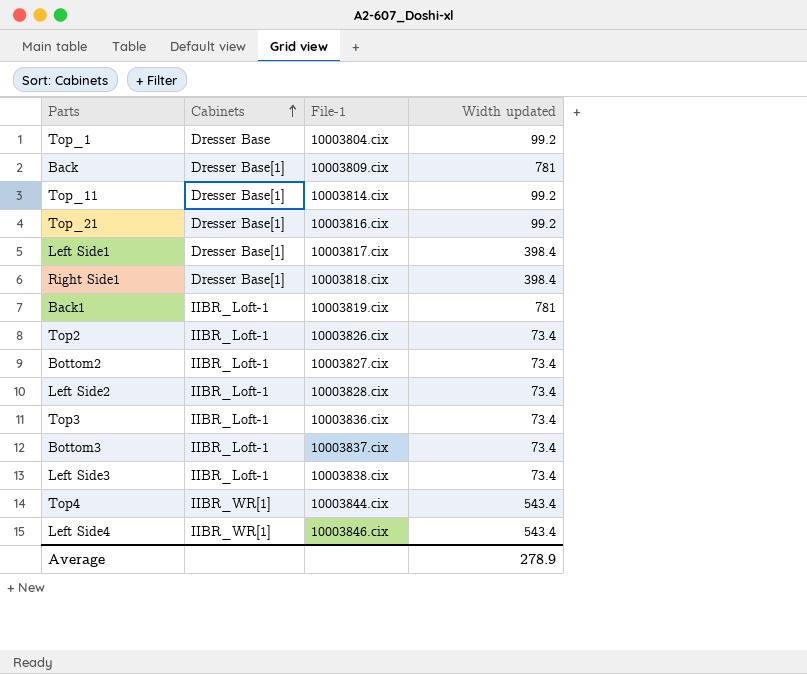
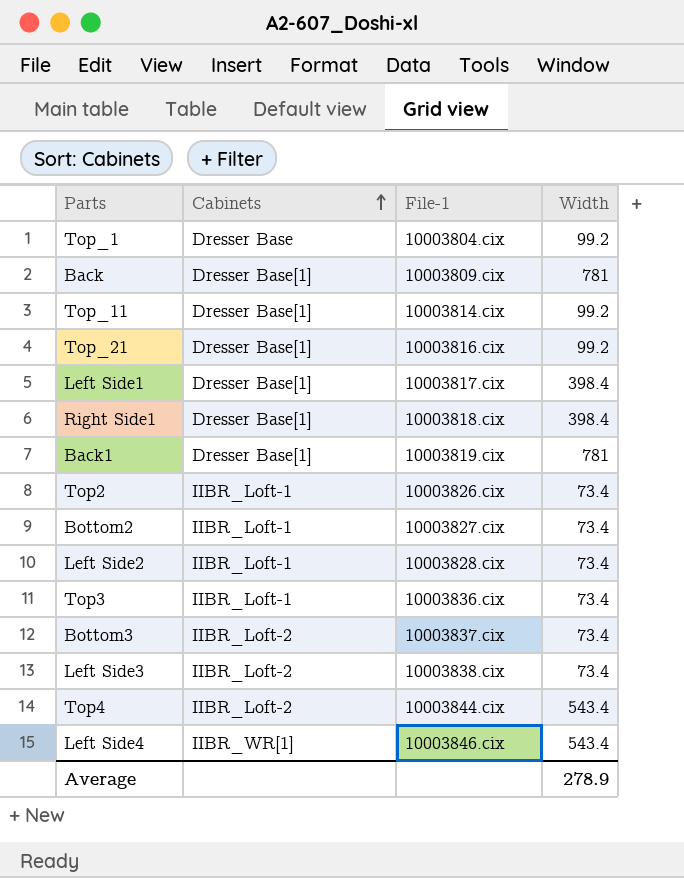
column name: Width updated -> Width
Back1 | Cabinets: IIBR_Loft-1 -> Dresser Base[1]
Bottom3 | Cabinets: IIBR_Loft-1 -> IIBR_Loft-2
Left Side3 | Cabinets: IIBR_Loft-1 -> IIBR_Loft-2
Top4 | Cabinets: IIBR_WR[1] -> IIBR_Loft-2

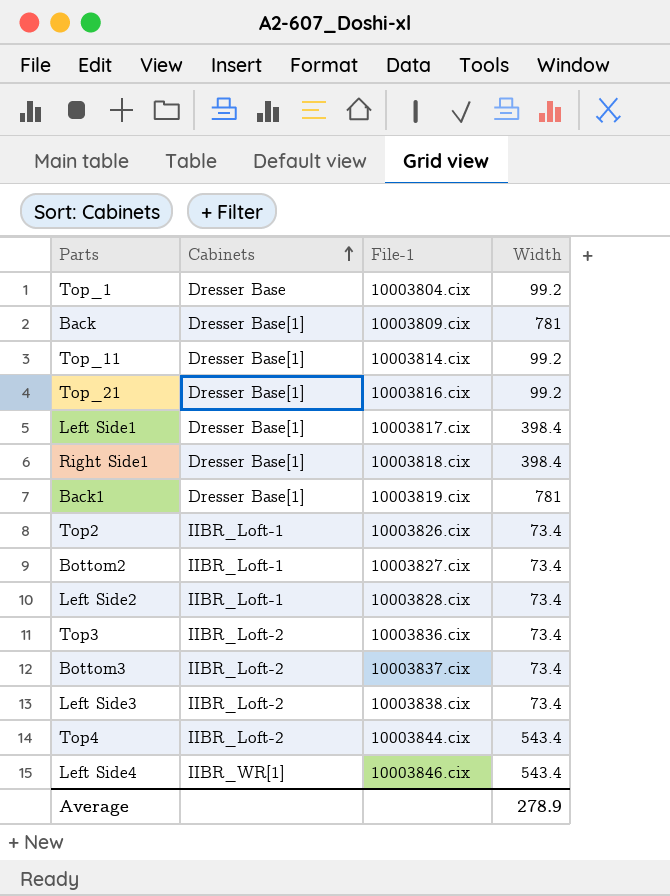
Top3 | Cabinets: IIBR_Loft-1 -> IIBR_Loft-2

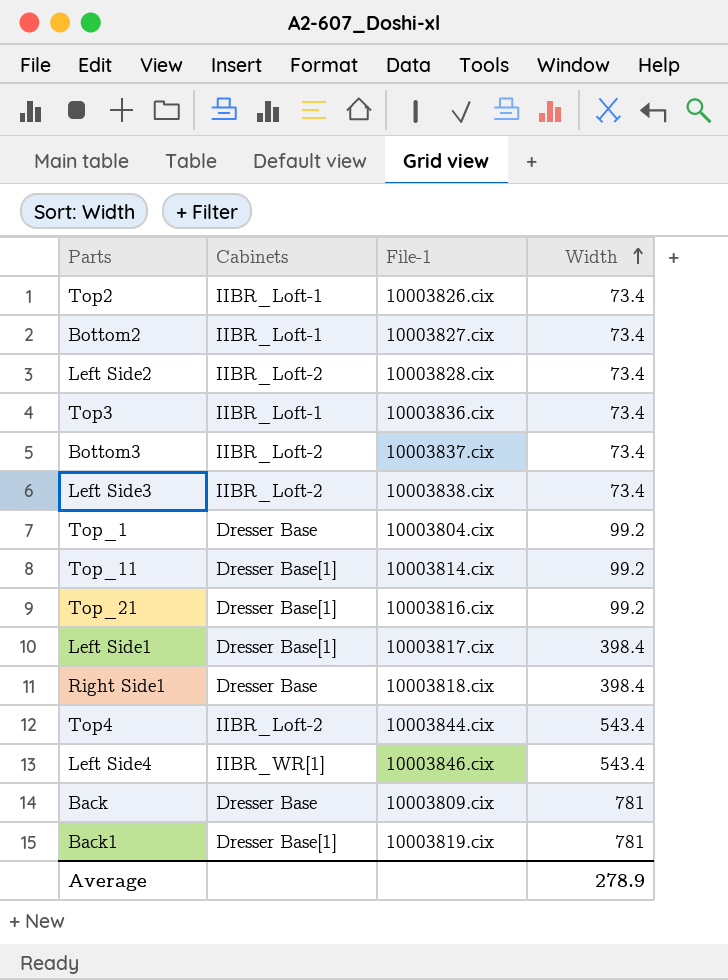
row order: Cabinets ascending -> Width ascending
Left Side2 | Cabinets: IIBR_Loft-1 -> IIBR_Loft-2
Top3 | Cabinets: IIBR_Loft-2 -> IIBR_Loft-1
Right Side1 | Cabinets: Dresser Base[1] -> Dresser Base
Back | Cabinets: Dresser Base[1] -> Dresser Base

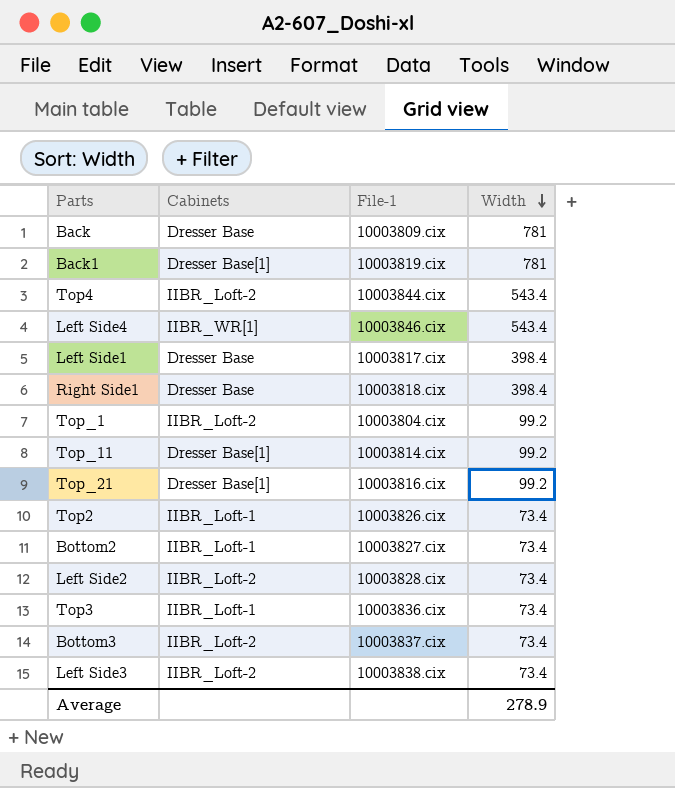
row order: Width ascending -> Width descending
Left Side1 | Cabinets: Dresser Base[1] -> Dresser Base
Top_1 | Cabinets: Dresser Base -> IIBR_Loft-2

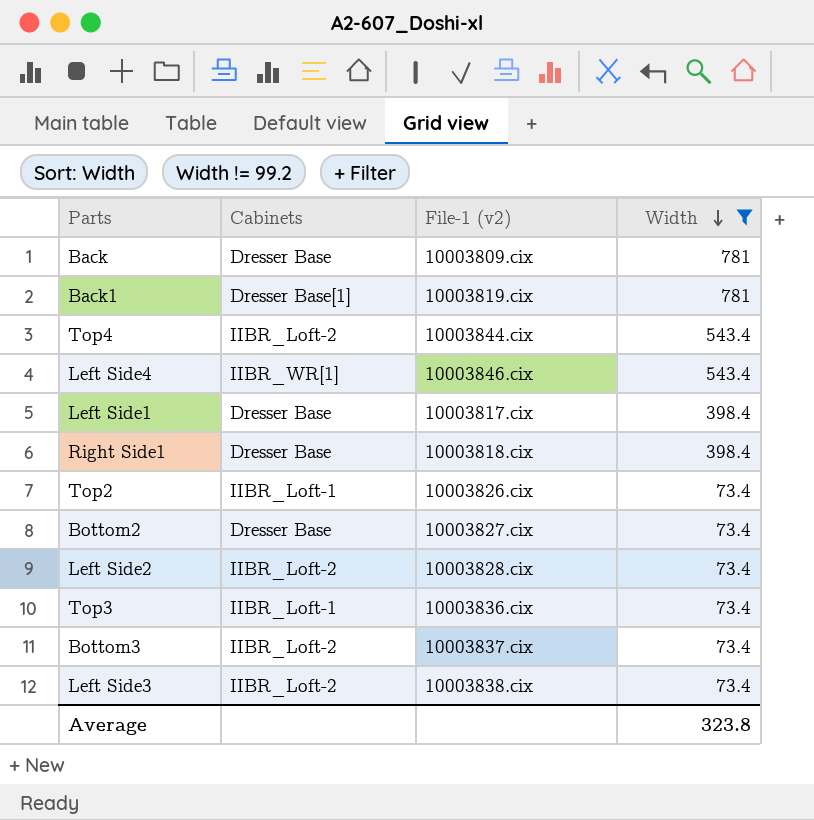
filter: none -> Width != 99.2
column name: File-1 -> File-1 (v2)
Bottom2 | Cabinets: IIBR_Loft-1 -> Dresser Base
Average | Width: 278.9 -> 323.8

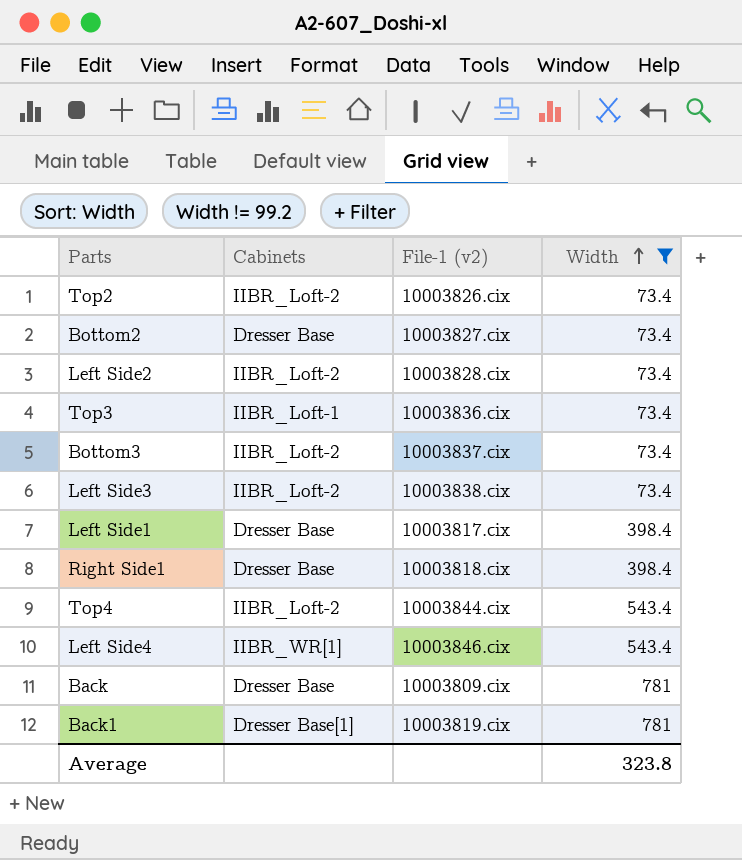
row order: Width descending -> Width ascending
Top2 | Cabinets: IIBR_Loft-1 -> IIBR_Loft-2

